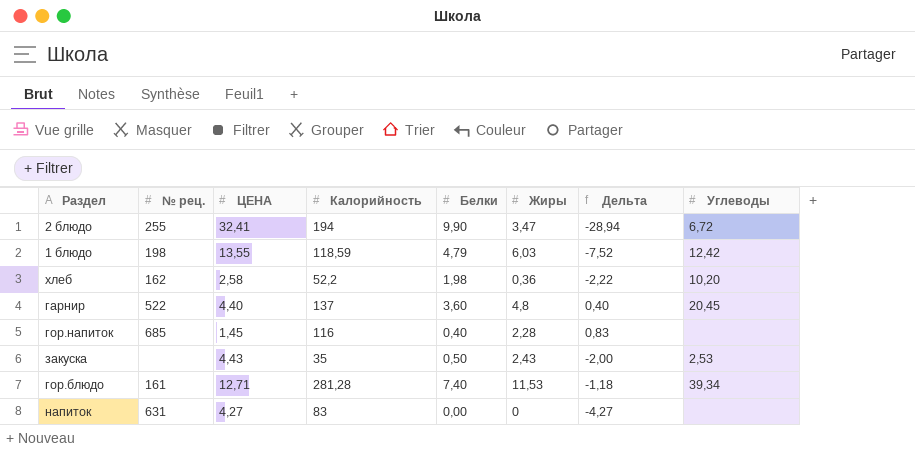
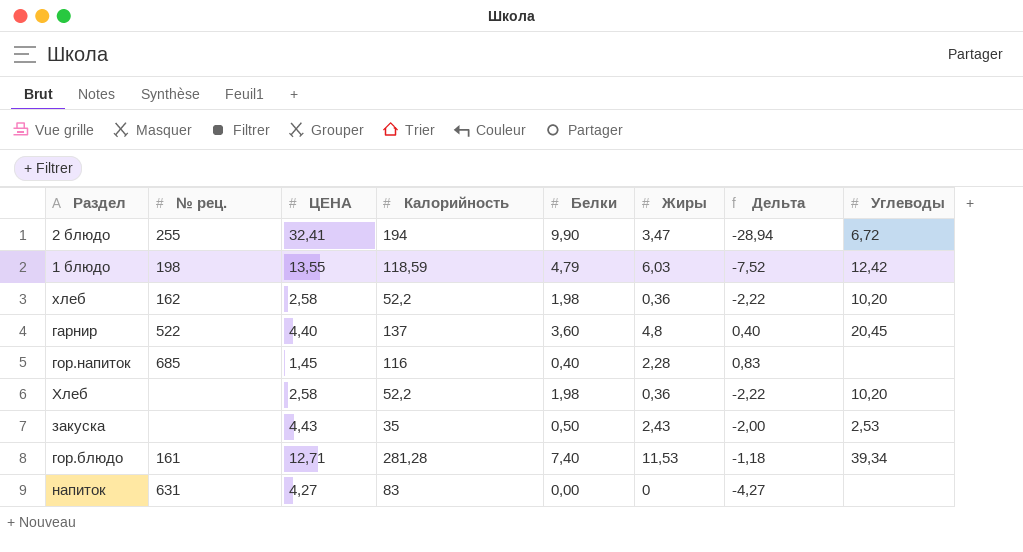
row Хлеб: none -> none | 2,58 | 52,2 | 1,98 | 0,36 | -2,22 | 10,20

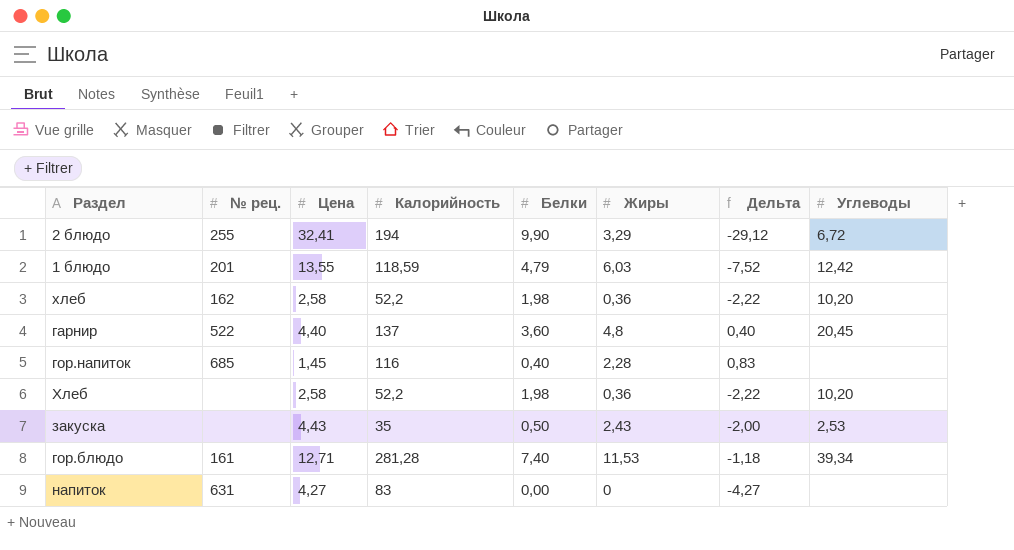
column name: ЦЕНА -> Цена
2 блюдо | Жиры: 3,47 -> 3,29
2 блюдо | Дельта: -28,94 -> -29,12
1 блюдо | № рец.: 198 -> 201

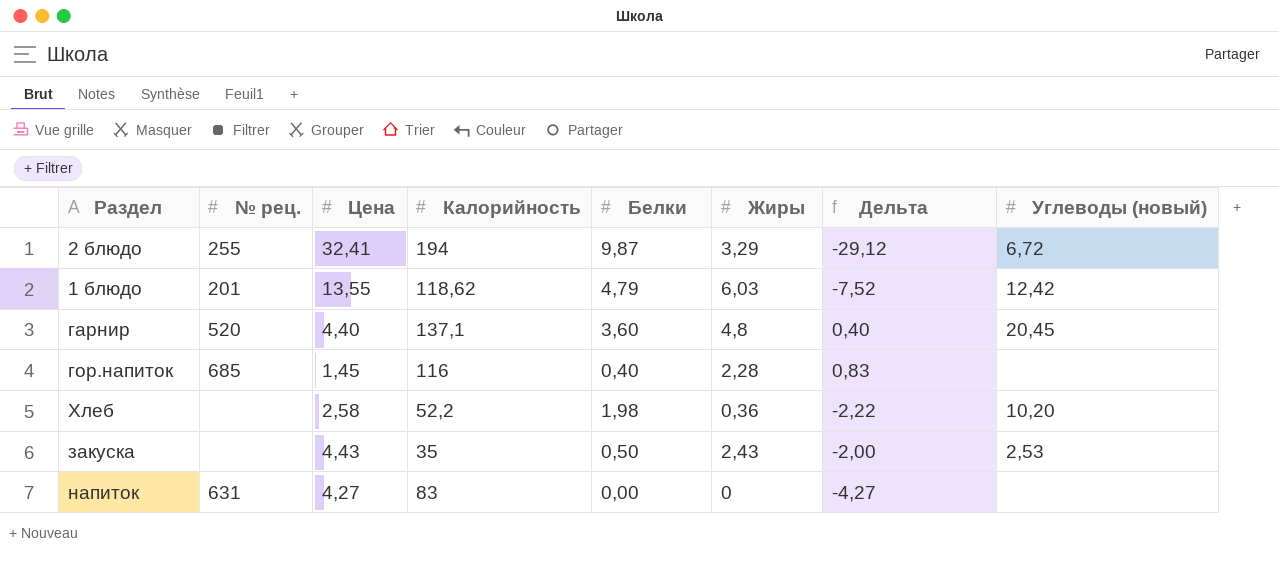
column name: Углеводы -> Углеводы (новый)
row хлеб: 162 | 2,58 | 52,2 | 1,98 | 0,36 | -2,22 | 10,20 -> none
row гор.блюдо: 161 | 12,71 | 281,28 | 7,40 | 11,53 | -1,18 | 39,34 -> none
2 блюдо | Белки: 9,90 -> 9,87
1 блюдо | Калорийность: 118,59 -> 118,62
гарнир | № рец.: 522 -> 520
гарнир | Калорийность: 137 -> 137,1

